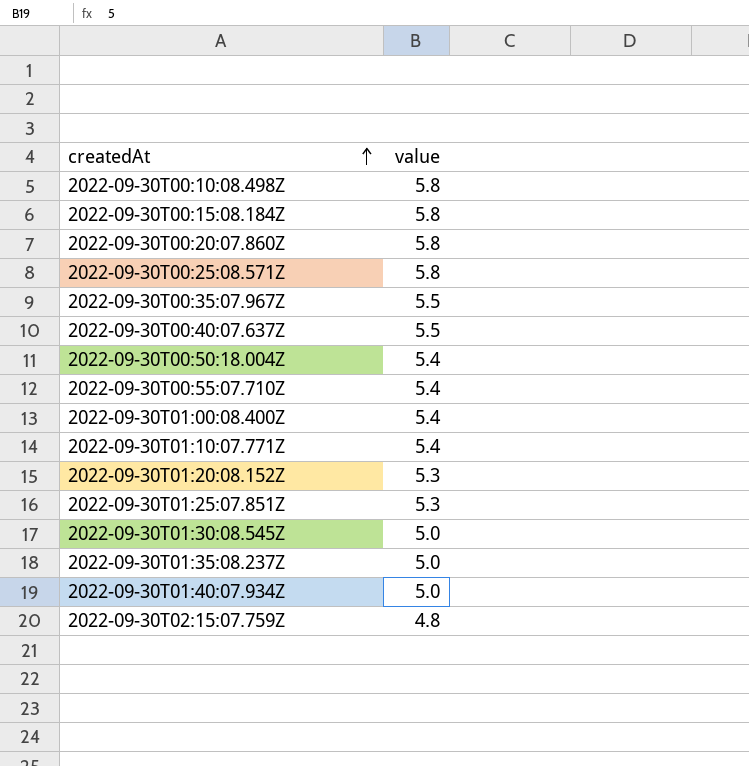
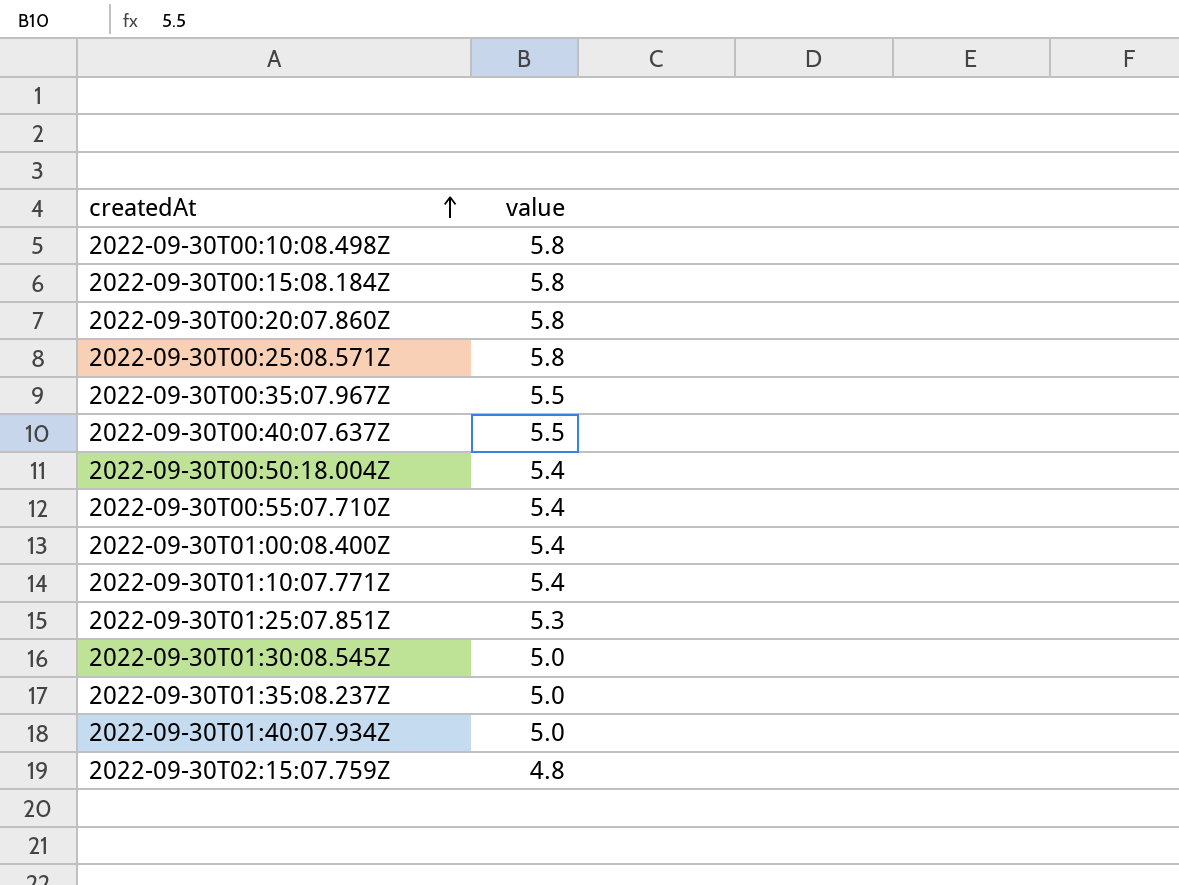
row 2022-09-30T01:20:08.152Z: 5.3 -> none

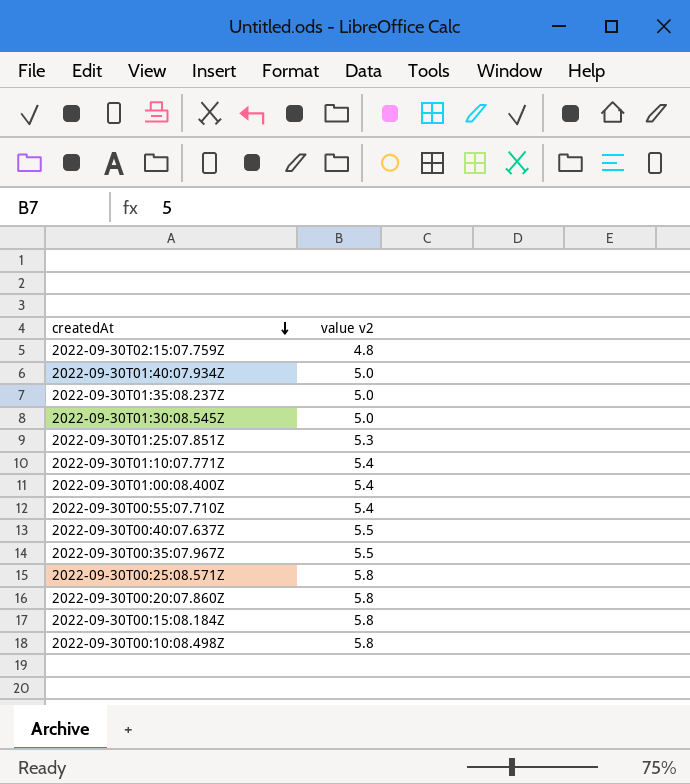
row order: createdAt ascending -> createdAt descending
column name: value -> value v2
row 2022-09-30T00:50:18.004Z: 5.4 -> none

